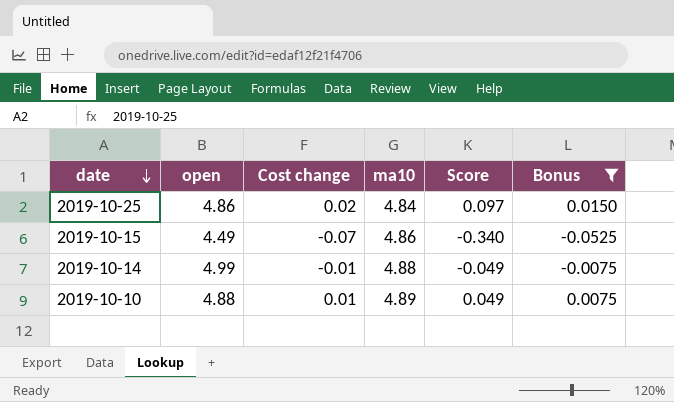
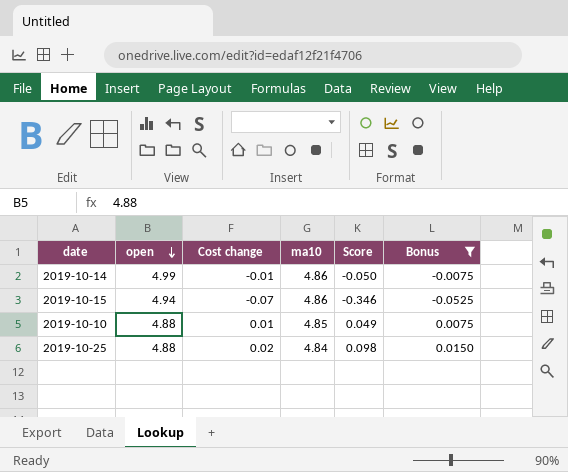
row order: date descending -> open descending
column Score | formula: [Cost change] * [ma10] -> [open] * [Cost change]
2019-10-14 | ma10: 4.88 -> 4.86
2019-10-15 | open: 4.49 -> 4.94
2019-10-10 | ma10: 4.89 -> 4.85
2019-10-25 | open: 4.86 -> 4.88

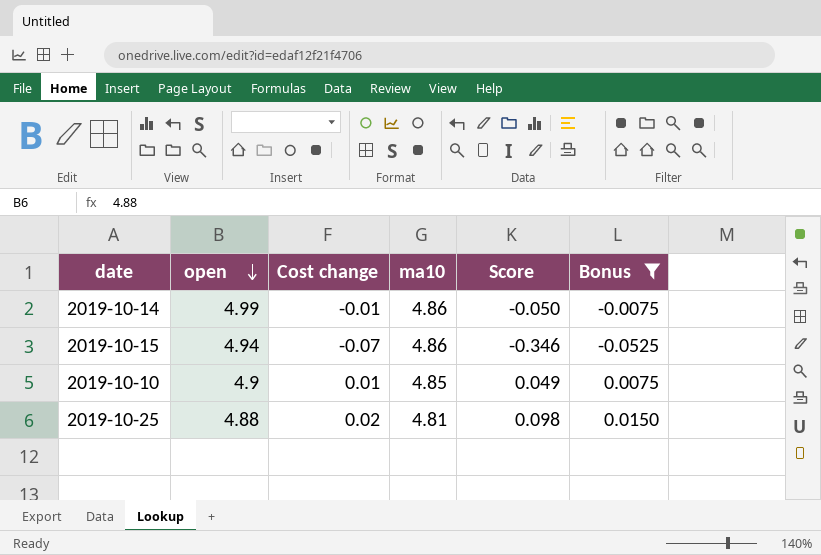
2019-10-10 | open: 4.88 -> 4.9
2019-10-25 | ma10: 4.84 -> 4.81

